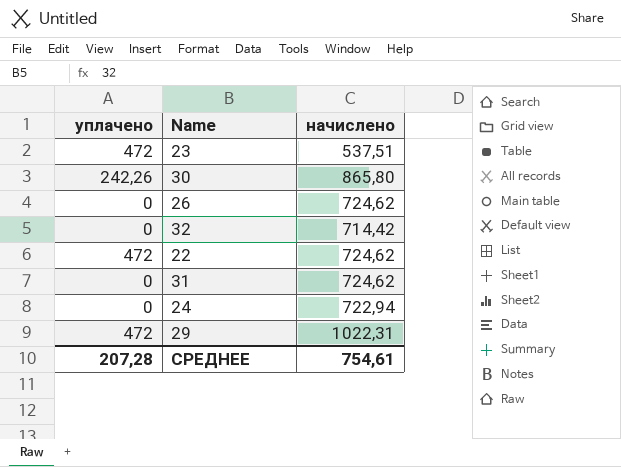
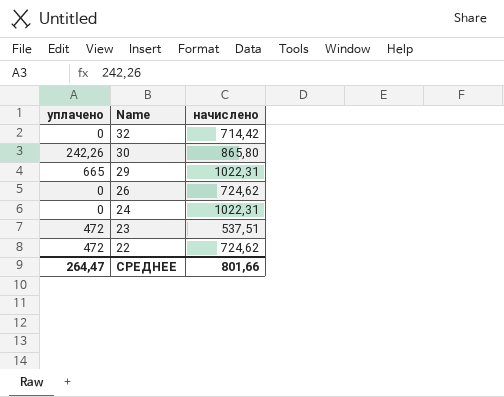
row order: none -> Name descending
row 31: 0 | 724,62 -> none
29 | уплачено: 472 -> 665
24 | начислено: 722,94 -> 1022,31
СРЕДНЕЕ | уплачено: 207,28 -> 264,47
СРЕДНЕЕ | начислено: 754,61 -> 801,66

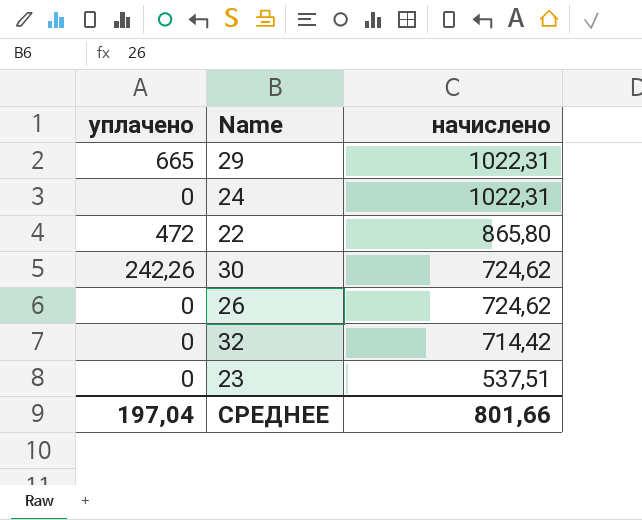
row order: Name descending -> начислено descending
22 | начислено: 724,62 -> 865,80
30 | начислено: 865,80 -> 724,62
23 | уплачено: 472 -> 0
СРЕДНЕЕ | уплачено: 264,47 -> 197,04

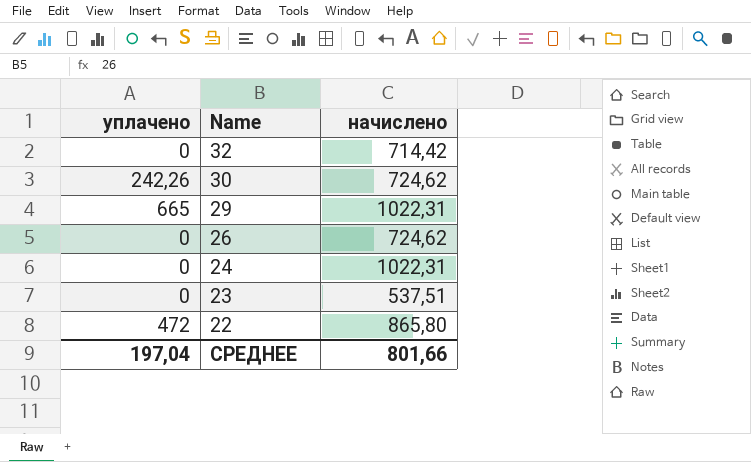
row order: начислено descending -> Name descending

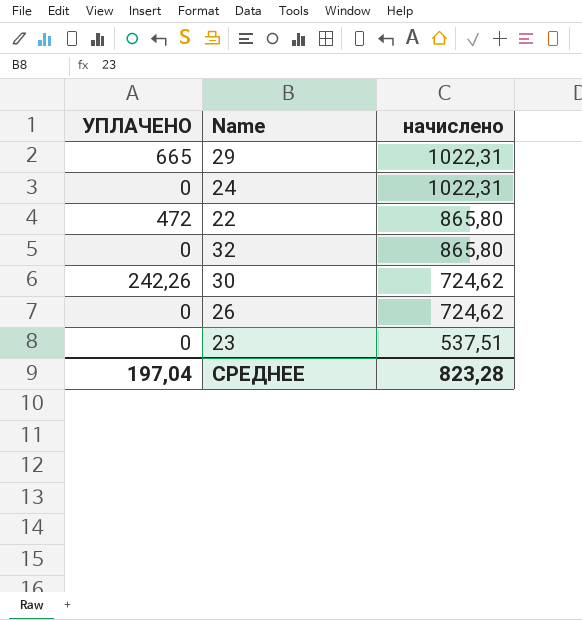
row order: Name descending -> начислено descending
column name: уплачено -> УПЛАЧЕНО
32 | начислено: 714,42 -> 865,80
СРЕДНЕЕ | начислено: 801,66 -> 823,28

